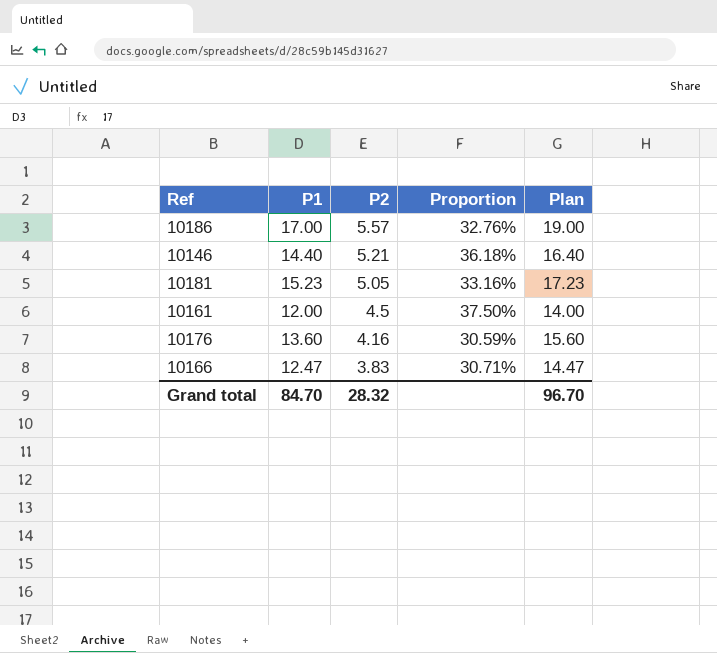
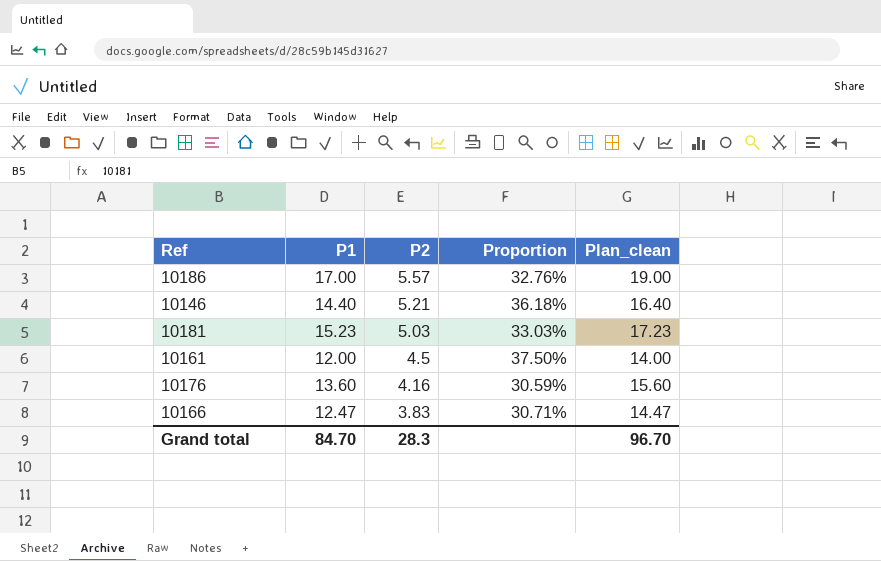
column name: Plan -> Plan_clean
10181 | P2: 5.05 -> 5.03
10181 | Proportion: 33.16% -> 33.03%
Grand total | P2: 28.32 -> 28.3

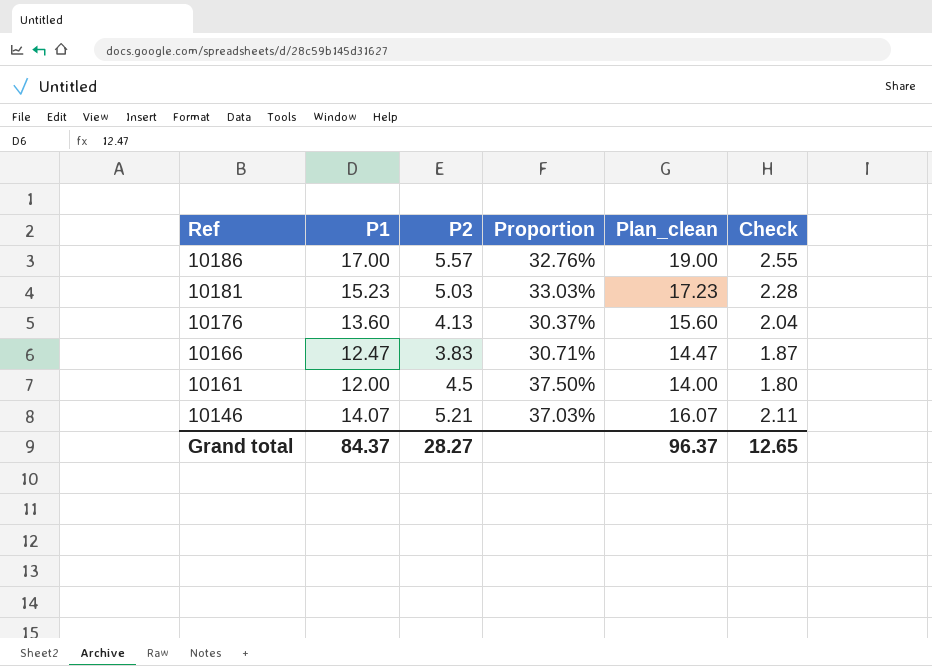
row order: P2 descending -> Ref descending
column Check | formula: none -> [P1] * 0.15
10176 | P2: 4.16 -> 4.13
10176 | Proportion: 30.59% -> 30.37%
10146 | P1: 14.40 -> 14.07
10146 | Proportion: 36.18% -> 37.03%
10146 | Plan_clean: 16.40 -> 16.07
Grand total | P1: 84.70 -> 84.37
Grand total | P2: 28.3 -> 28.27
Grand total | Plan_clean: 96.70 -> 96.37

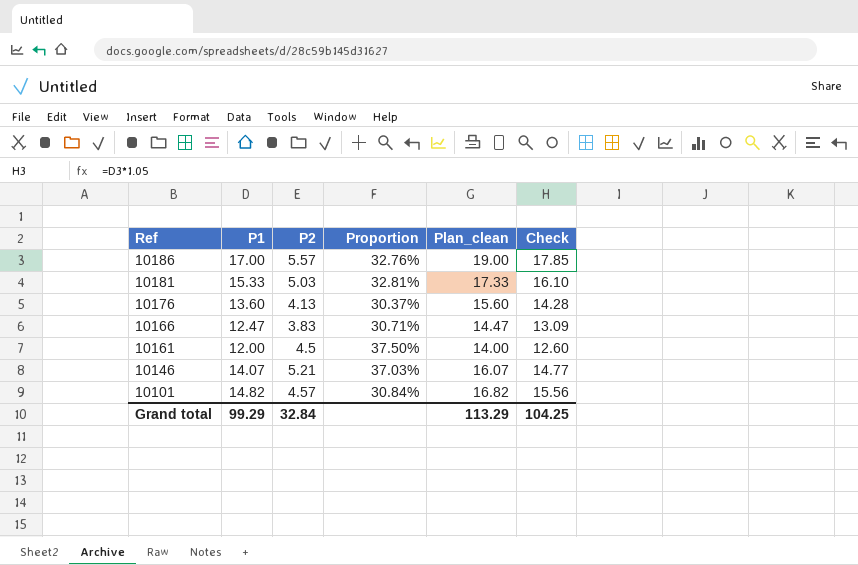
column Check | formula: [P1] * 0.15 -> [P1] * 1.05
10181 | P1: 15.23 -> 15.33
10181 | Proportion: 33.03% -> 32.81%
10181 | Plan_clean: 17.23 -> 17.33
row 10101: none -> 14.82 | 4.57 | 30.84% | 16.82 | 15.56
Grand total | P1: 84.37 -> 99.29
Grand total | P2: 28.27 -> 32.84
Grand total | Plan_clean: 96.37 -> 113.29
Grand total | Check: 12.65 -> 104.25

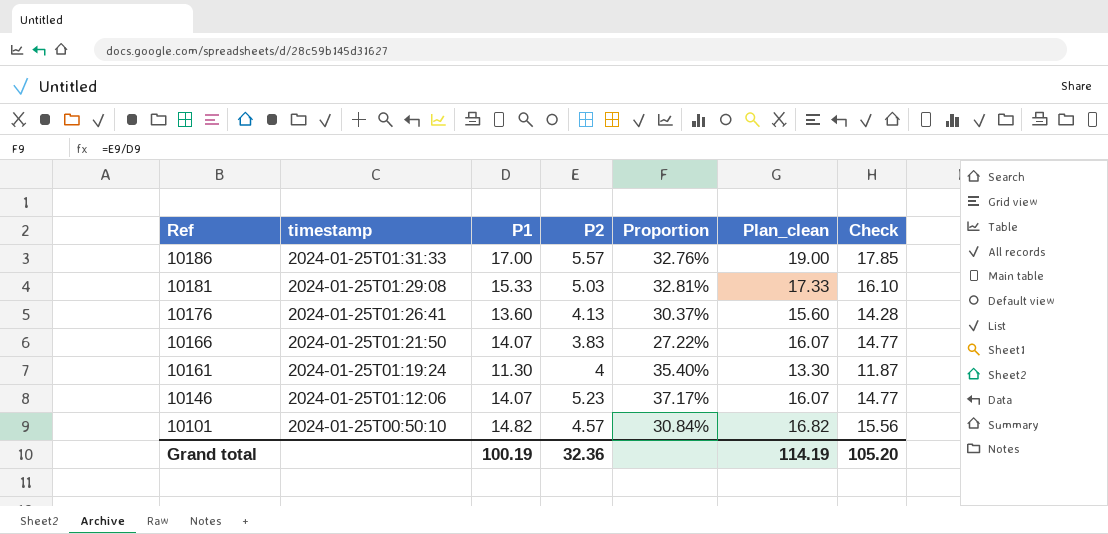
column timestamp | position: none -> 2
10166 | P1: 12.47 -> 14.07
10166 | Proportion: 30.71% -> 27.22%
10166 | Plan_clean: 14.47 -> 16.07
10166 | Check: 13.09 -> 14.77
10161 | P1: 12.00 -> 11.30
10161 | P2: 4.5 -> 4
10161 | Proportion: 37.50% -> 35.40%
10161 | Plan_clean: 14.00 -> 13.30
10161 | Check: 12.60 -> 11.87
10146 | P2: 5.21 -> 5.23
10146 | Proportion: 37.03% -> 37.17%
Grand total | P1: 99.29 -> 100.19
Grand total | P2: 32.84 -> 32.36
Grand total | Plan_clean: 113.29 -> 114.19
Grand total | Check: 104.25 -> 105.20

